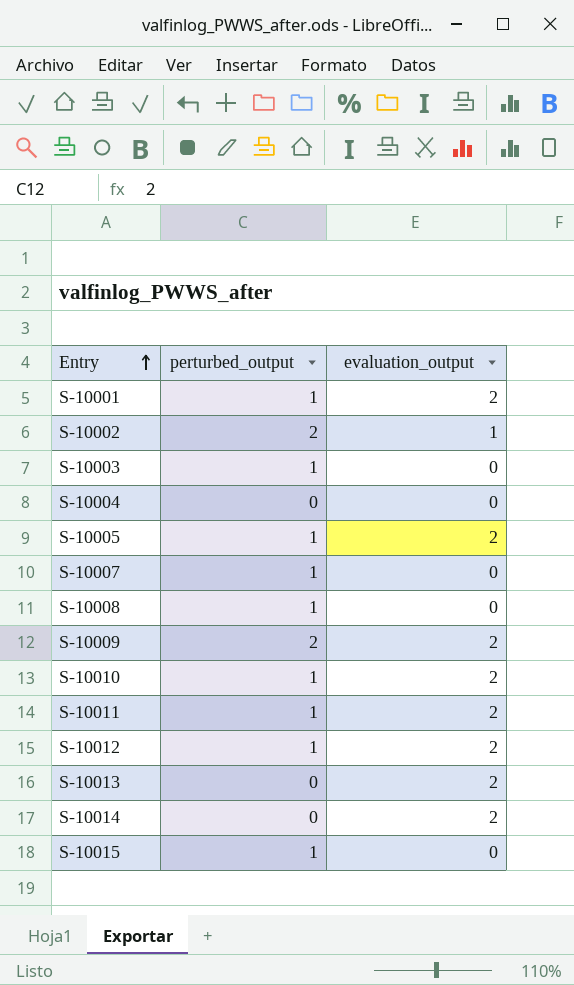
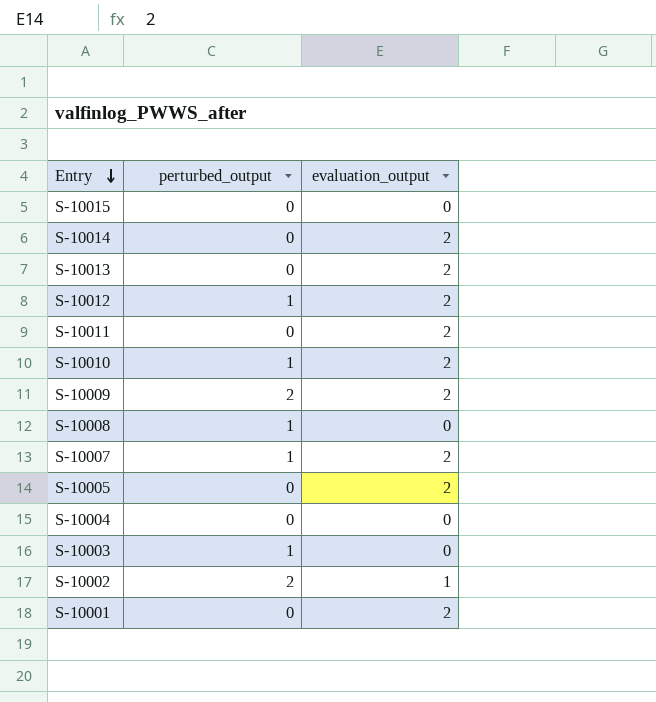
row order: Entry ascending -> Entry descending
S-10015 | perturbed_output: 1 -> 0
S-10011 | perturbed_output: 1 -> 0
S-10007 | evaluation_output: 0 -> 2
S-10005 | perturbed_output: 1 -> 0
S-10001 | perturbed_output: 1 -> 0

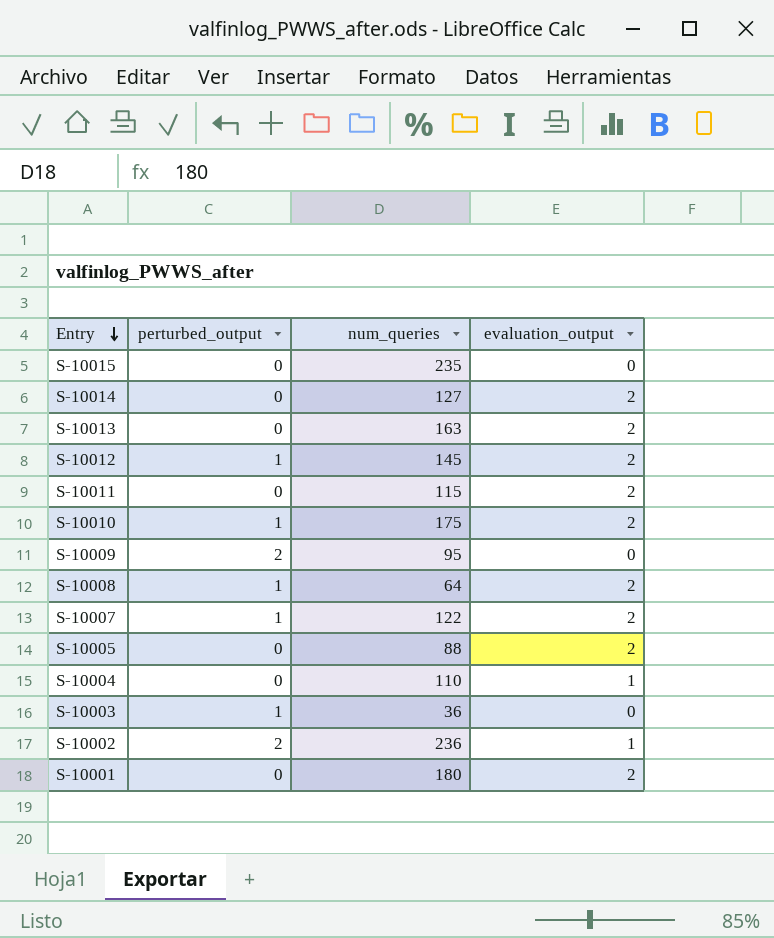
column num_queries | position: none -> 3
S-10009 | evaluation_output: 2 -> 0
S-10008 | evaluation_output: 0 -> 2
S-10004 | evaluation_output: 0 -> 1

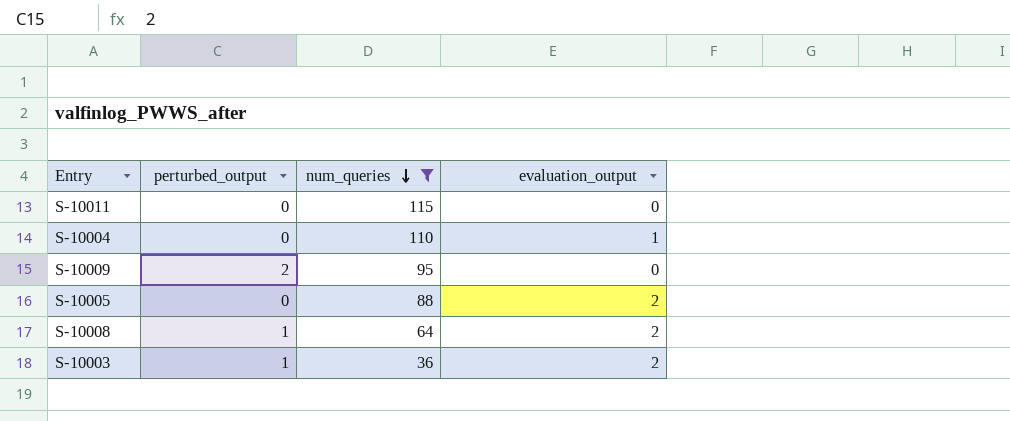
filter: none -> num_queries <= 115
row order: Entry descending -> num_queries descending
S-10011 | evaluation_output: 2 -> 0
S-10003 | evaluation_output: 0 -> 2

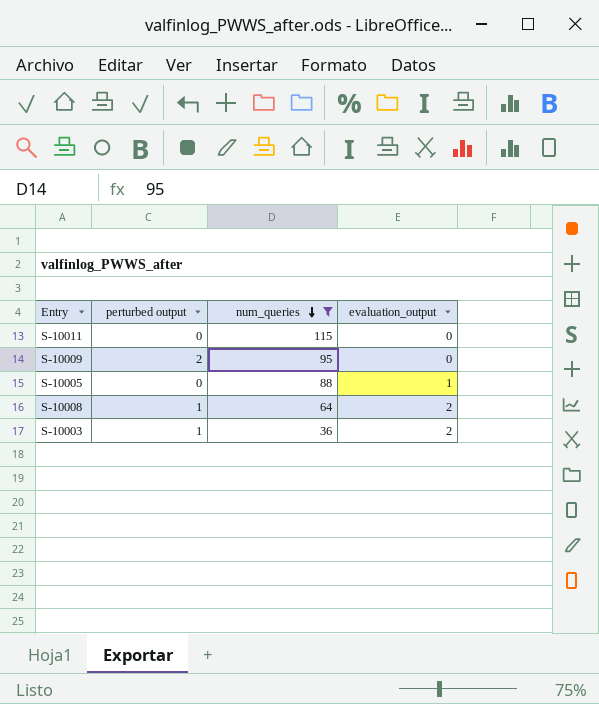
column name: perturbed_output -> perturbed output
row S-10004: 0 | 110 | 1 -> none
S-10005 | evaluation_output: 2 -> 1

